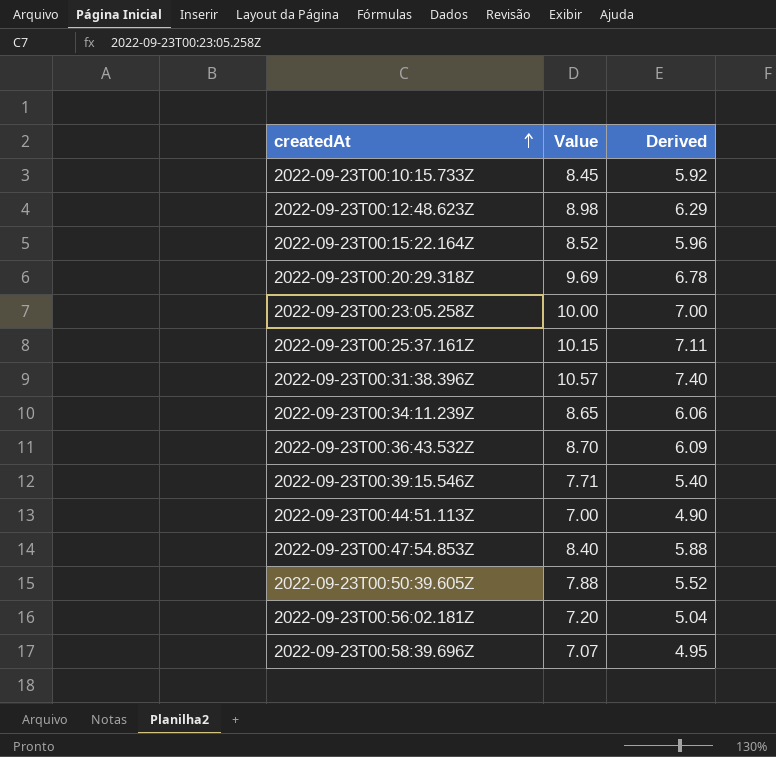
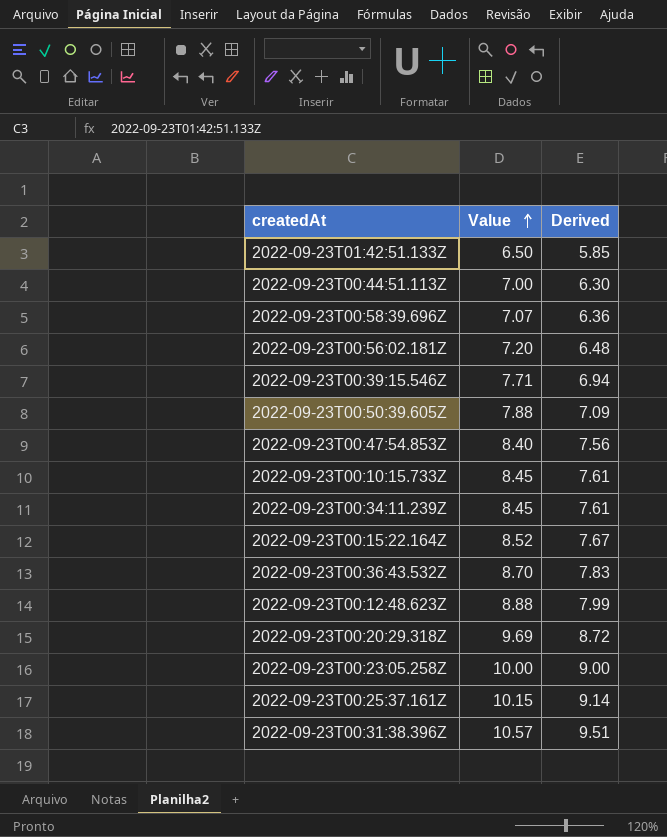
row order: createdAt ascending -> Value ascending
column Derived | formula: [Value] * 0.7 -> [Value] * 0.9
row 2022-09-23T01:42:51.133Z: none -> 6.50 | 5.85
2022-09-23T00:34:11.239Z | Value: 8.65 -> 8.45
2022-09-23T00:12:48.623Z | Value: 8.98 -> 8.88

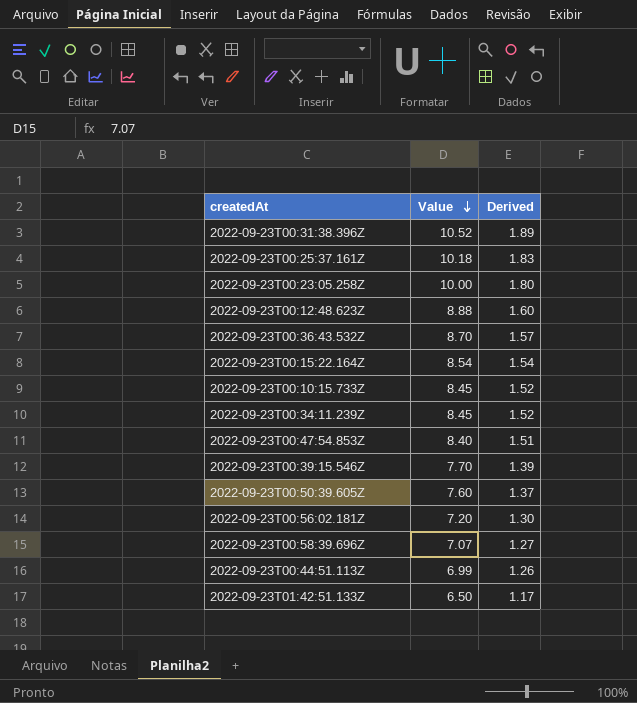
row order: Value ascending -> Value descending
column Derived | formula: [Value] * 0.9 -> [Value] * 0.18
row 2022-09-23T00:20:29.318Z: 9.69 | 8.72 -> none
2022-09-23T00:31:38.396Z | Value: 10.57 -> 10.52
2022-09-23T00:25:37.161Z | Value: 10.15 -> 10.18
2022-09-23T00:15:22.164Z | Value: 8.52 -> 8.54
2022-09-23T00:39:15.546Z | Value: 7.71 -> 7.70
2022-09-23T00:50:39.605Z | Value: 7.88 -> 7.60
2022-09-23T00:44:51.113Z | Value: 7.00 -> 6.99

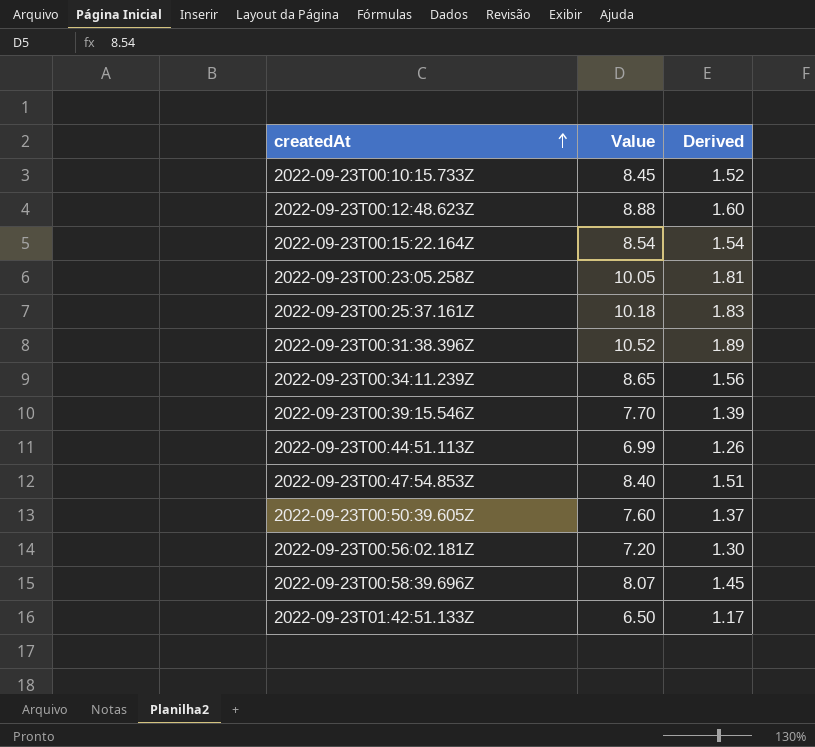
row order: Value descending -> createdAt ascending
row 2022-09-23T00:36:43.532Z: 8.70 | 1.57 -> none
2022-09-23T00:23:05.258Z | Value: 10.00 -> 10.05
2022-09-23T00:23:05.258Z | Derived: 1.80 -> 1.81
2022-09-23T00:34:11.239Z | Value: 8.45 -> 8.65
2022-09-23T00:34:11.239Z | Derived: 1.52 -> 1.56
2022-09-23T00:58:39.696Z | Value: 7.07 -> 8.07
2022-09-23T00:58:39.696Z | Derived: 1.27 -> 1.45

